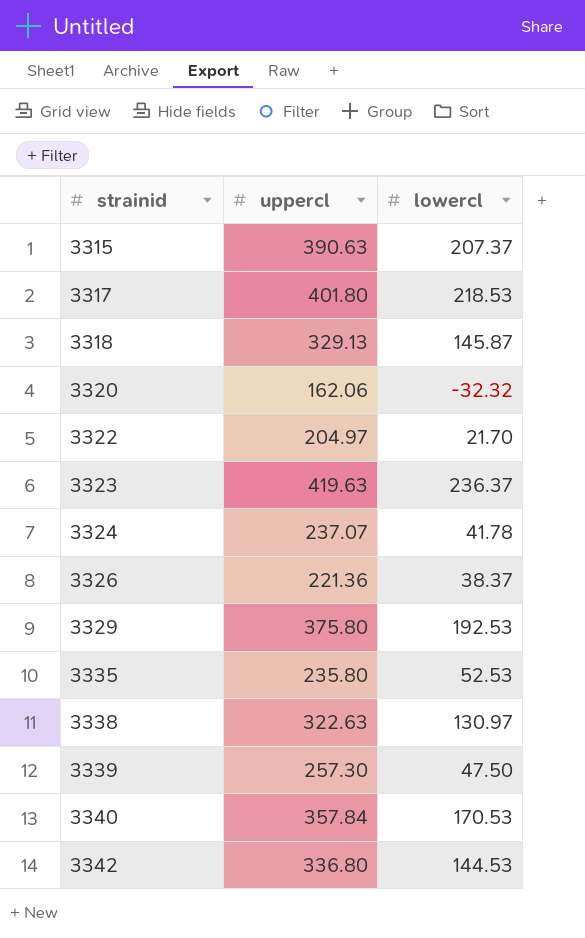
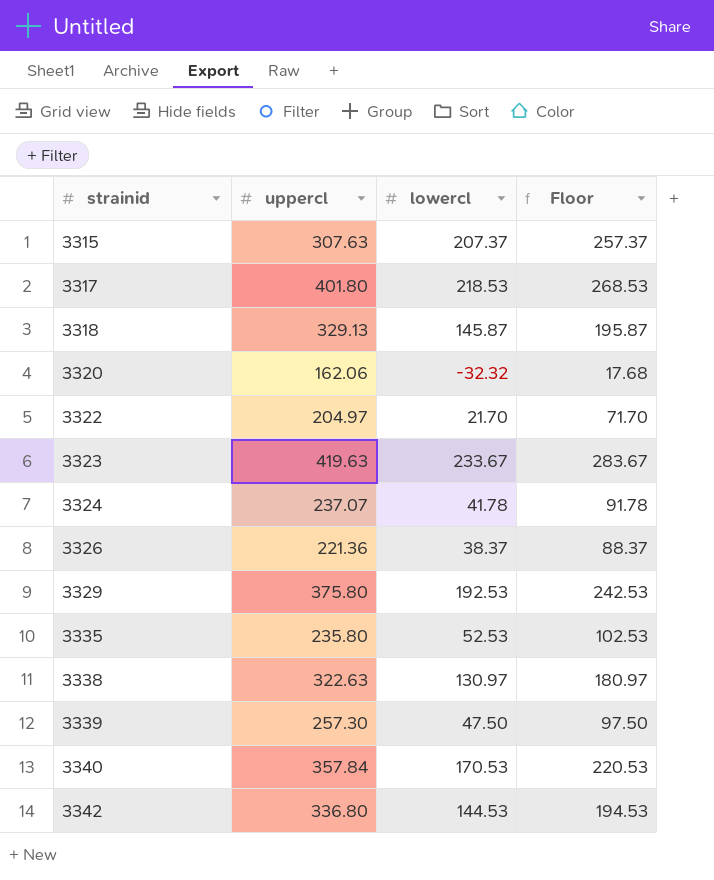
column Floor | formula: none -> [lowercl] + 50
3315 | uppercl: 390.63 -> 307.63
3323 | lowercl: 236.37 -> 233.67

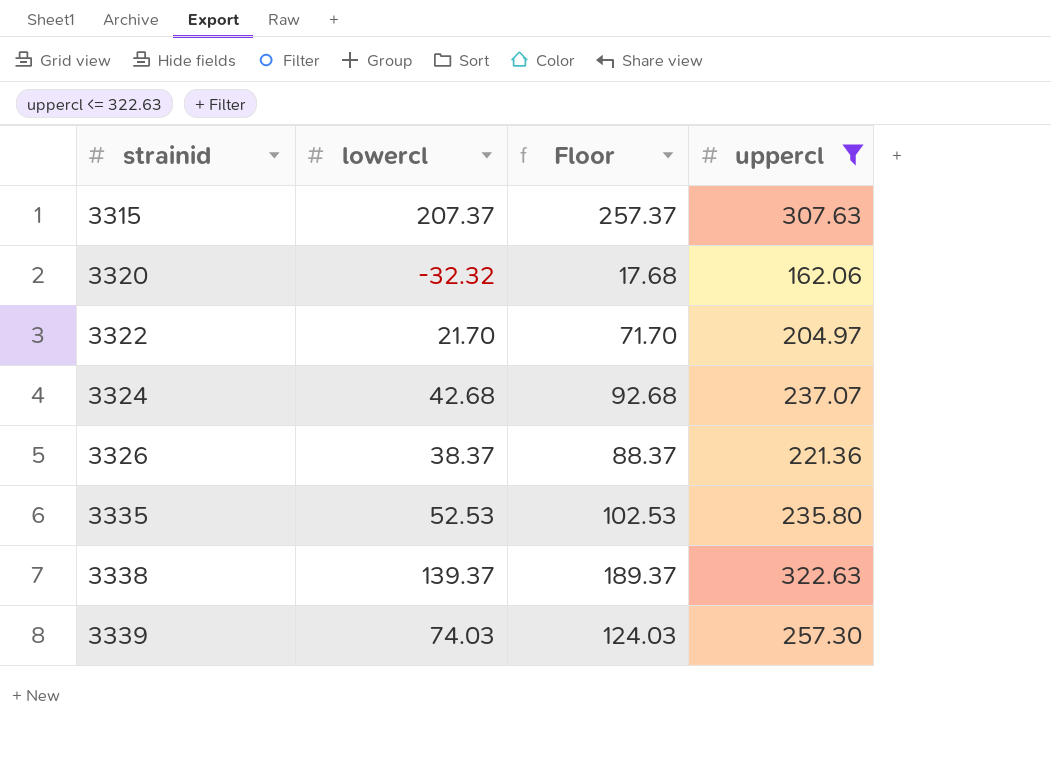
filter: none -> uppercl <= 322.63
column uppercl | position: 2 -> 4
3324 | lowercl: 41.78 -> 42.68
3324 | Floor: 91.78 -> 92.68
3338 | lowercl: 130.97 -> 139.37
3338 | Floor: 180.97 -> 189.37
3339 | lowercl: 47.50 -> 74.03
3339 | Floor: 97.50 -> 124.03

